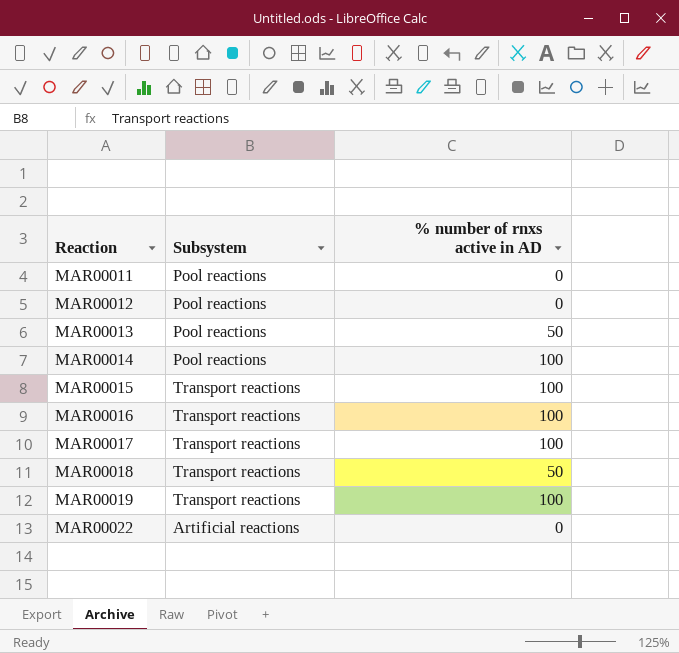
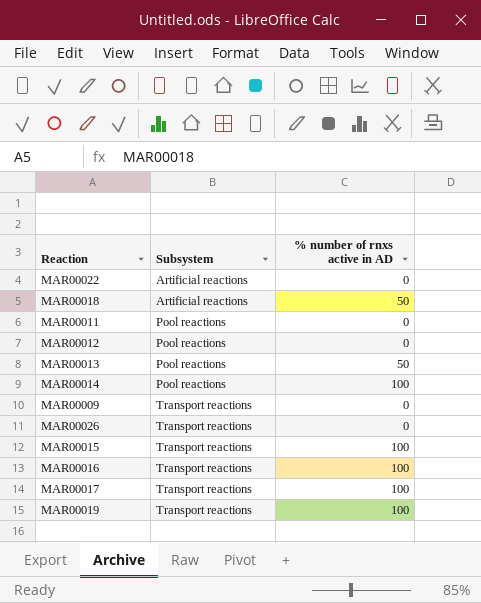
row order: Reaction ascending -> Subsystem ascending
MAR00018 | Subsystem: Transport reactions -> Artificial reactions
row MAR00009: none -> Transport reactions | 0
row MAR00026: none -> Transport reactions | 0

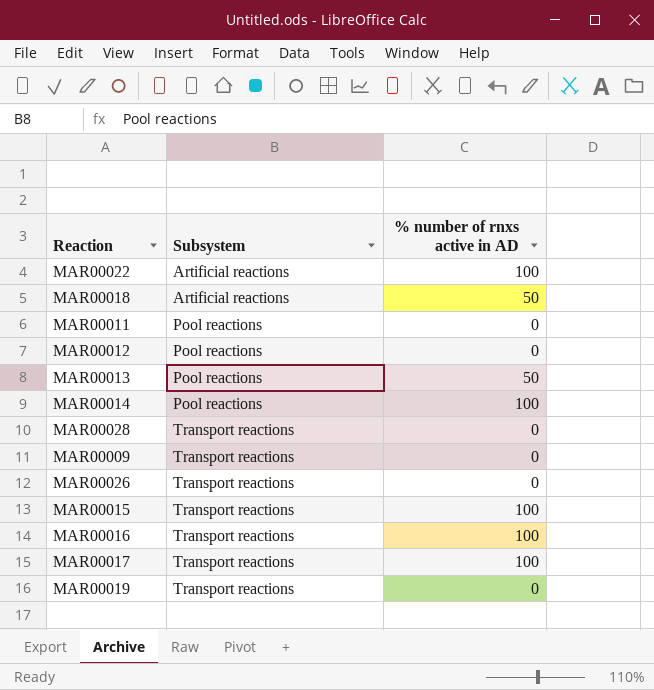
MAR00022 | % number of rnxs active in AD: 0 -> 100
row MAR00028: none -> Transport reactions | 0
MAR00019 | % number of rnxs active in AD: 100 -> 0

